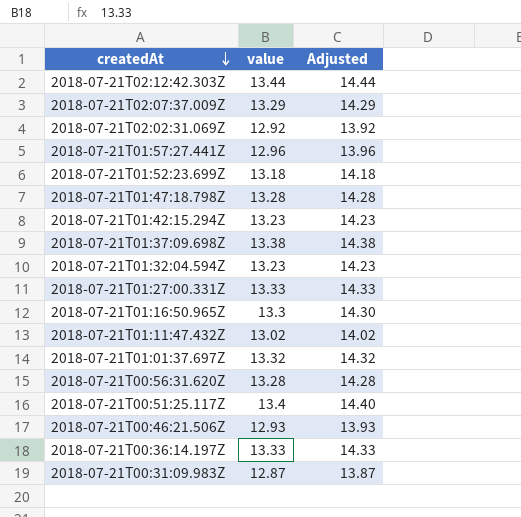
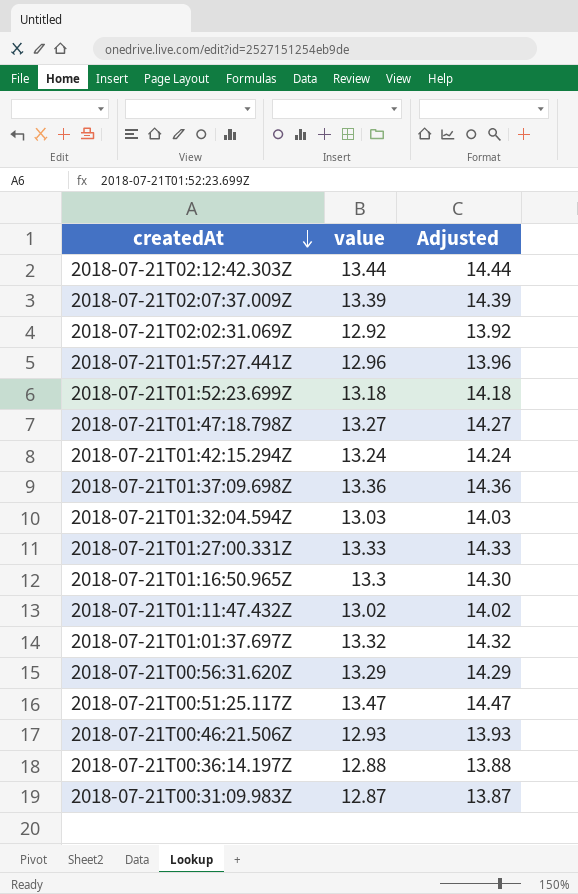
2018-07-21T02:07:37.009Z | value: 13.29 -> 13.39
2018-07-21T02:07:37.009Z | Adjusted: 14.29 -> 14.39
2018-07-21T01:47:18.798Z | value: 13.28 -> 13.27
2018-07-21T01:47:18.798Z | Adjusted: 14.28 -> 14.27
2018-07-21T01:42:15.294Z | value: 13.23 -> 13.24
2018-07-21T01:42:15.294Z | Adjusted: 14.23 -> 14.24
2018-07-21T01:37:09.698Z | value: 13.38 -> 13.36
2018-07-21T01:37:09.698Z | Adjusted: 14.38 -> 14.36
2018-07-21T01:32:04.594Z | value: 13.23 -> 13.03
2018-07-21T01:32:04.594Z | Adjusted: 14.23 -> 14.03
2018-07-21T00:56:31.620Z | value: 13.28 -> 13.29
2018-07-21T00:56:31.620Z | Adjusted: 14.28 -> 14.29
2018-07-21T00:51:25.117Z | value: 13.4 -> 13.47
2018-07-21T00:51:25.117Z | Adjusted: 14.40 -> 14.47
2018-07-21T00:36:14.197Z | value: 13.33 -> 12.88
2018-07-21T00:36:14.197Z | Adjusted: 14.33 -> 13.88

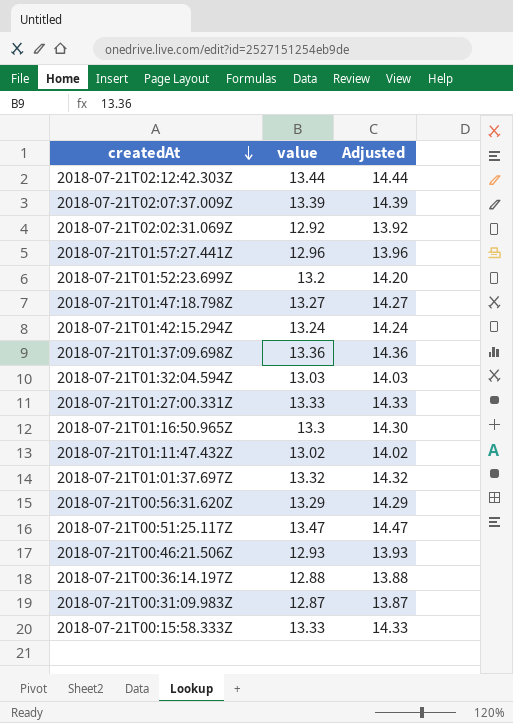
2018-07-21T01:52:23.699Z | value: 13.18 -> 13.2
2018-07-21T01:52:23.699Z | Adjusted: 14.18 -> 14.20
row 2018-07-21T00:15:58.333Z: none -> 13.33 | 14.33

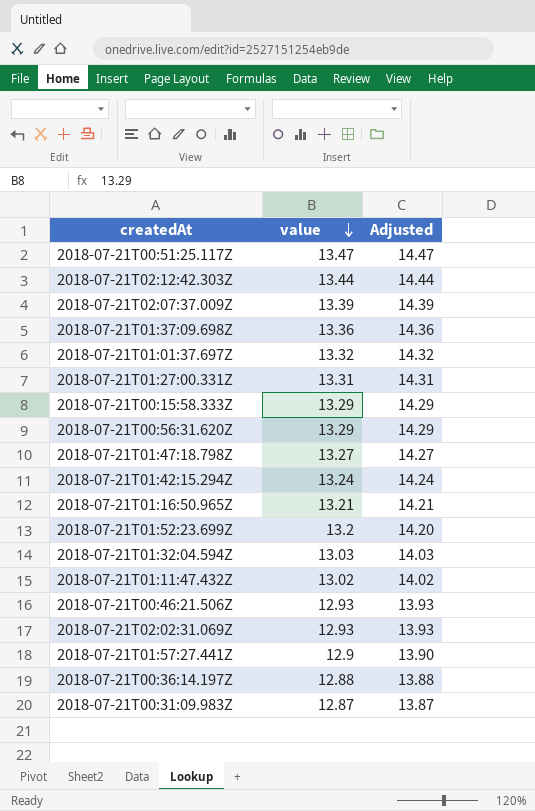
row order: createdAt descending -> value descending
2018-07-21T01:27:00.331Z | value: 13.33 -> 13.31
2018-07-21T01:27:00.331Z | Adjusted: 14.33 -> 14.31
2018-07-21T00:15:58.333Z | value: 13.33 -> 13.29
2018-07-21T00:15:58.333Z | Adjusted: 14.33 -> 14.29
2018-07-21T01:16:50.965Z | value: 13.3 -> 13.21
2018-07-21T01:16:50.965Z | Adjusted: 14.30 -> 14.21
2018-07-21T02:02:31.069Z | value: 12.92 -> 12.93
2018-07-21T02:02:31.069Z | Adjusted: 13.92 -> 13.93
2018-07-21T01:57:27.441Z | value: 12.96 -> 12.9
2018-07-21T01:57:27.441Z | Adjusted: 13.96 -> 13.90

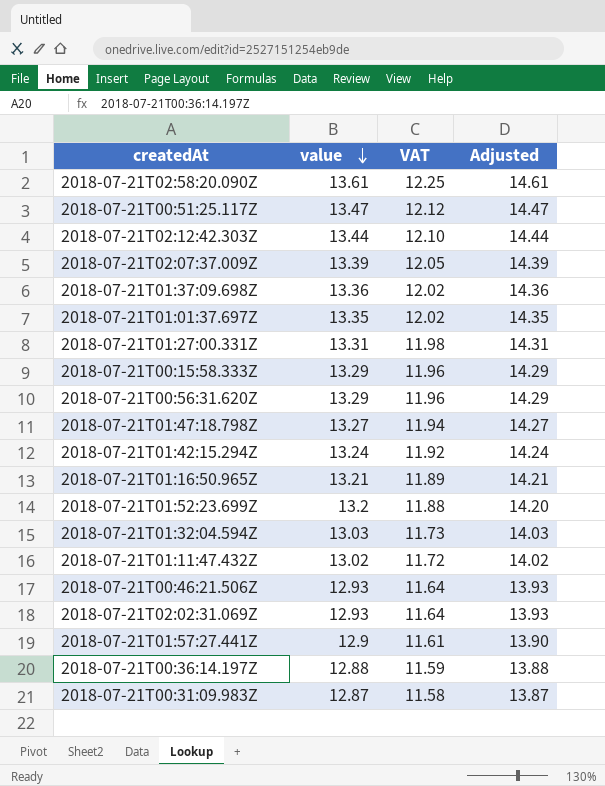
column VAT | formula: none -> [value] * 0.9
row 2018-07-21T02:58:20.090Z: none -> 13.61 | 12.25 | 14.61
2018-07-21T01:01:37.697Z | value: 13.32 -> 13.35
2018-07-21T01:01:37.697Z | Adjusted: 14.32 -> 14.35

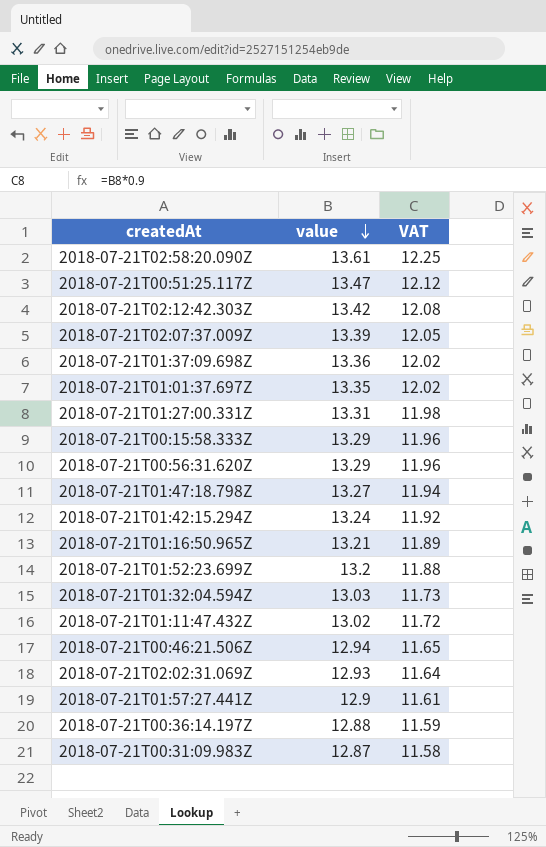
column Adjusted | formula: [value] + 1 -> none
2018-07-21T02:12:42.303Z | value: 13.44 -> 13.42
2018-07-21T02:12:42.303Z | VAT: 12.10 -> 12.08
2018-07-21T00:46:21.506Z | value: 12.93 -> 12.94
2018-07-21T00:46:21.506Z | VAT: 11.64 -> 11.65

